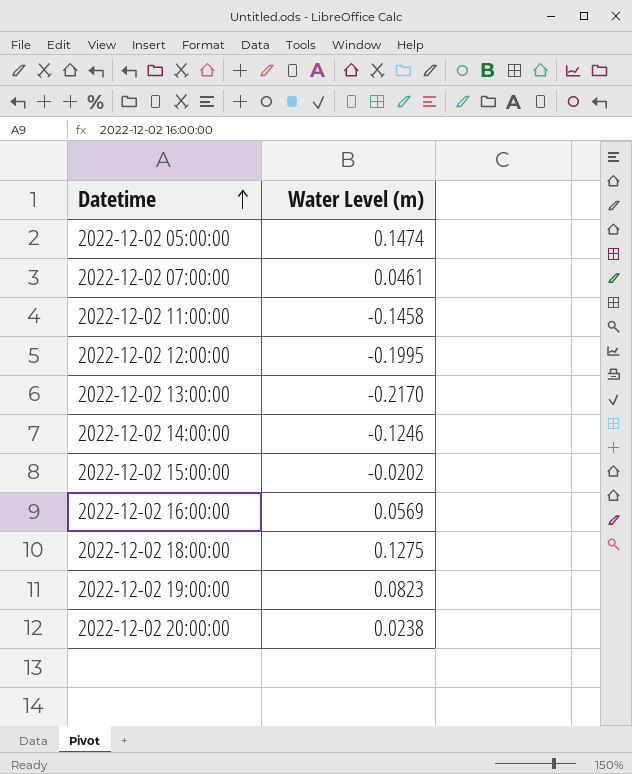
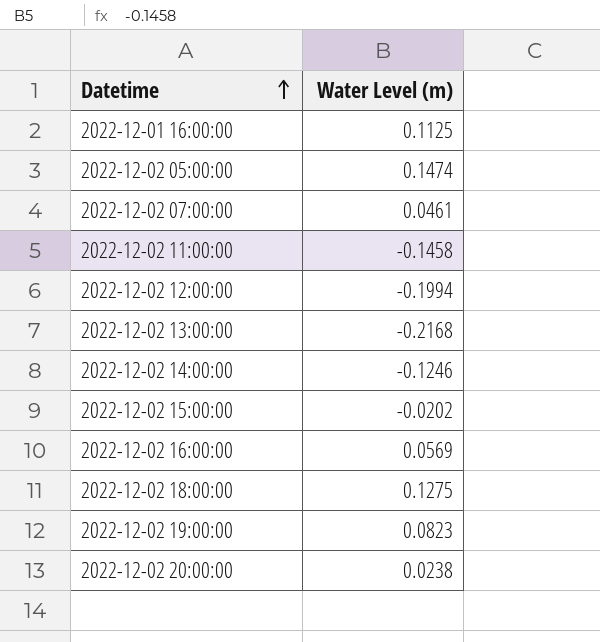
row 2022-12-01 16:00:00: none -> 0.1125
2022-12-02 12:00:00 | Water Level (m): -0.1995 -> -0.1994
2022-12-02 13:00:00 | Water Level (m): -0.2170 -> -0.2168

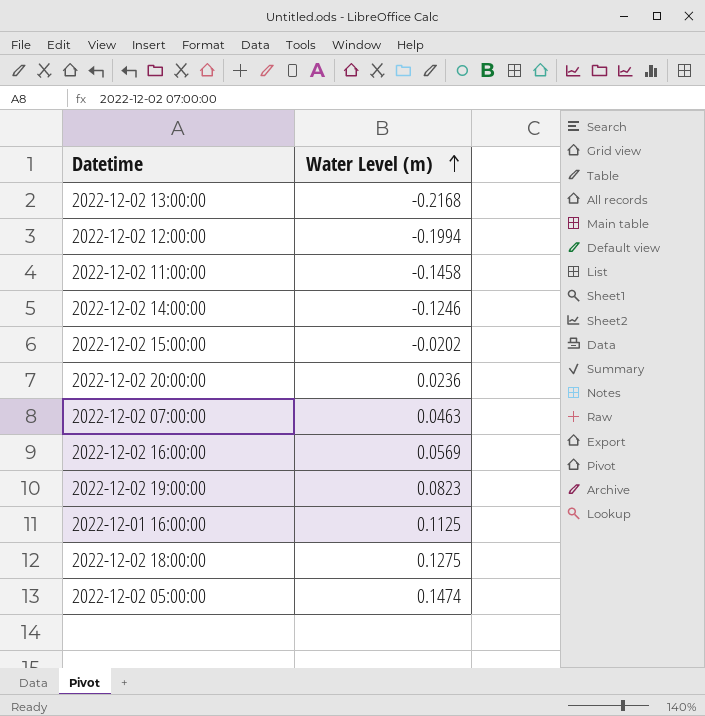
row order: Datetime ascending -> Water Level (m) ascending
2022-12-02 20:00:00 | Water Level (m): 0.0238 -> 0.0236
2022-12-02 07:00:00 | Water Level (m): 0.0461 -> 0.0463

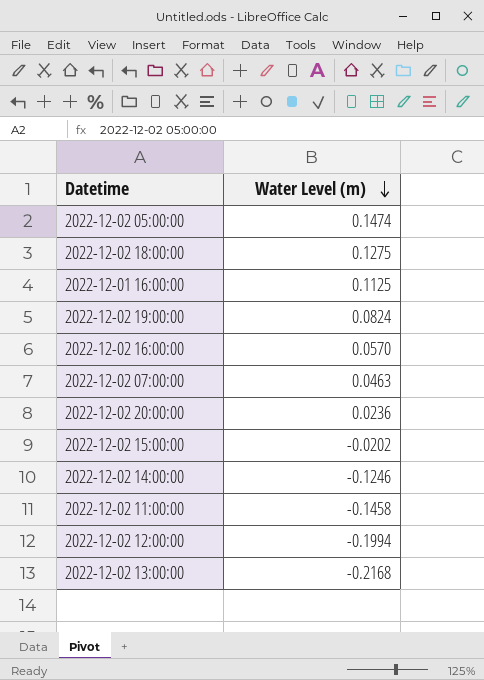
row order: Water Level (m) ascending -> Water Level (m) descending
2022-12-02 19:00:00 | Water Level (m): 0.0823 -> 0.0824
2022-12-02 16:00:00 | Water Level (m): 0.0569 -> 0.0570

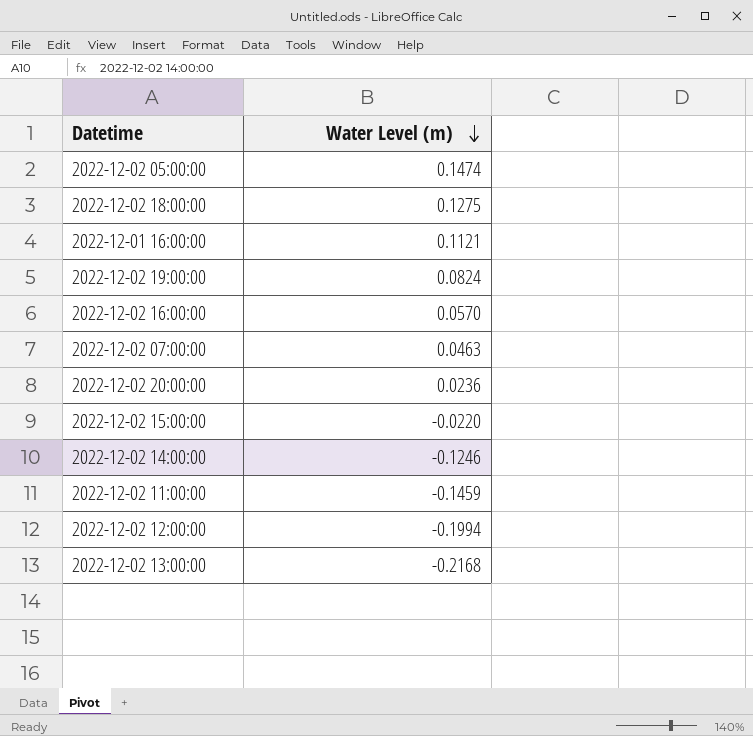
2022-12-01 16:00:00 | Water Level (m): 0.1125 -> 0.1121
2022-12-02 15:00:00 | Water Level (m): -0.0202 -> -0.0220
2022-12-02 11:00:00 | Water Level (m): -0.1458 -> -0.1459

